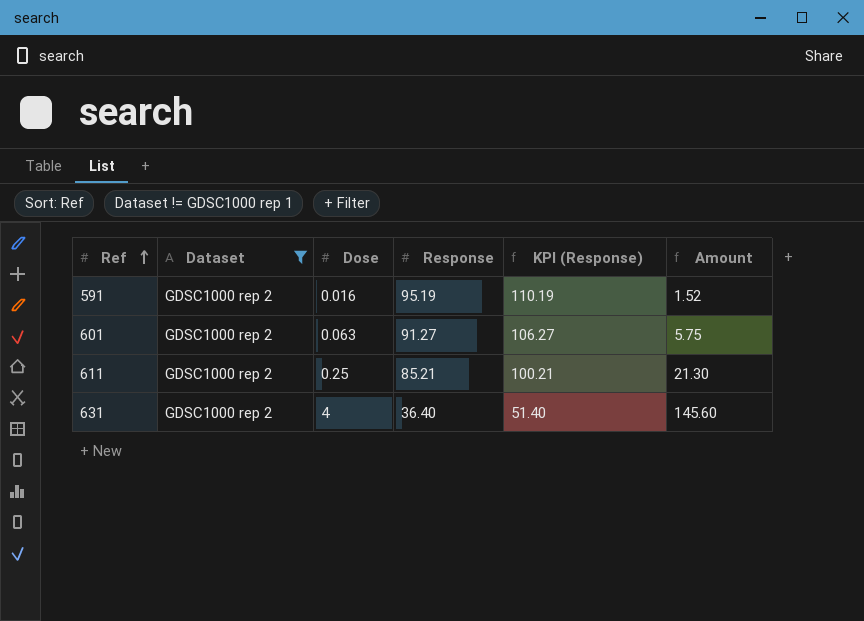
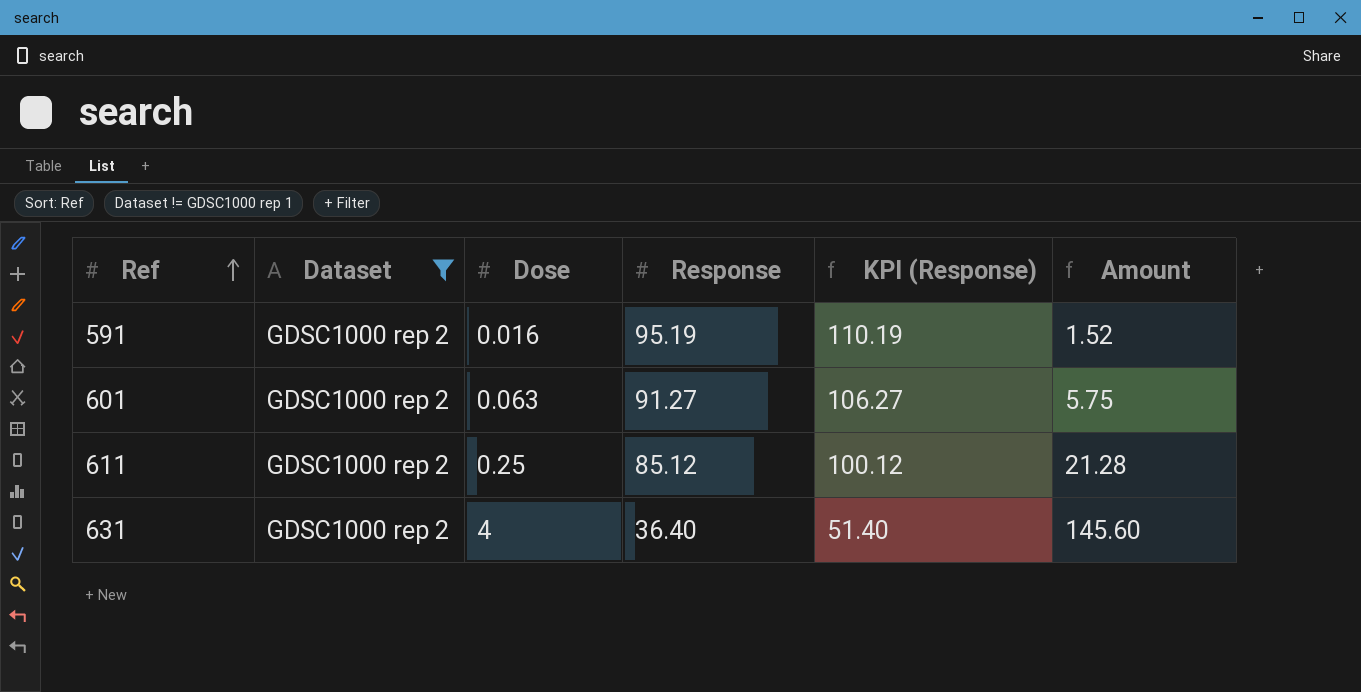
611 | Response: 85.21 -> 85.12
611 | KPI (Response): 100.21 -> 100.12
611 | Amount: 21.30 -> 21.28

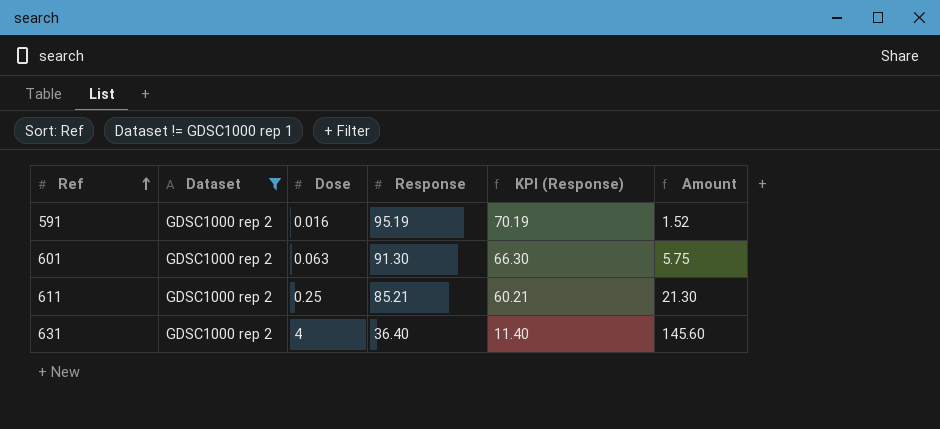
column KPI (Response) | formula: [Response] + 15 -> [Response] - 25
601 | Response: 91.27 -> 91.30
611 | Response: 85.12 -> 85.21
611 | Amount: 21.28 -> 21.30

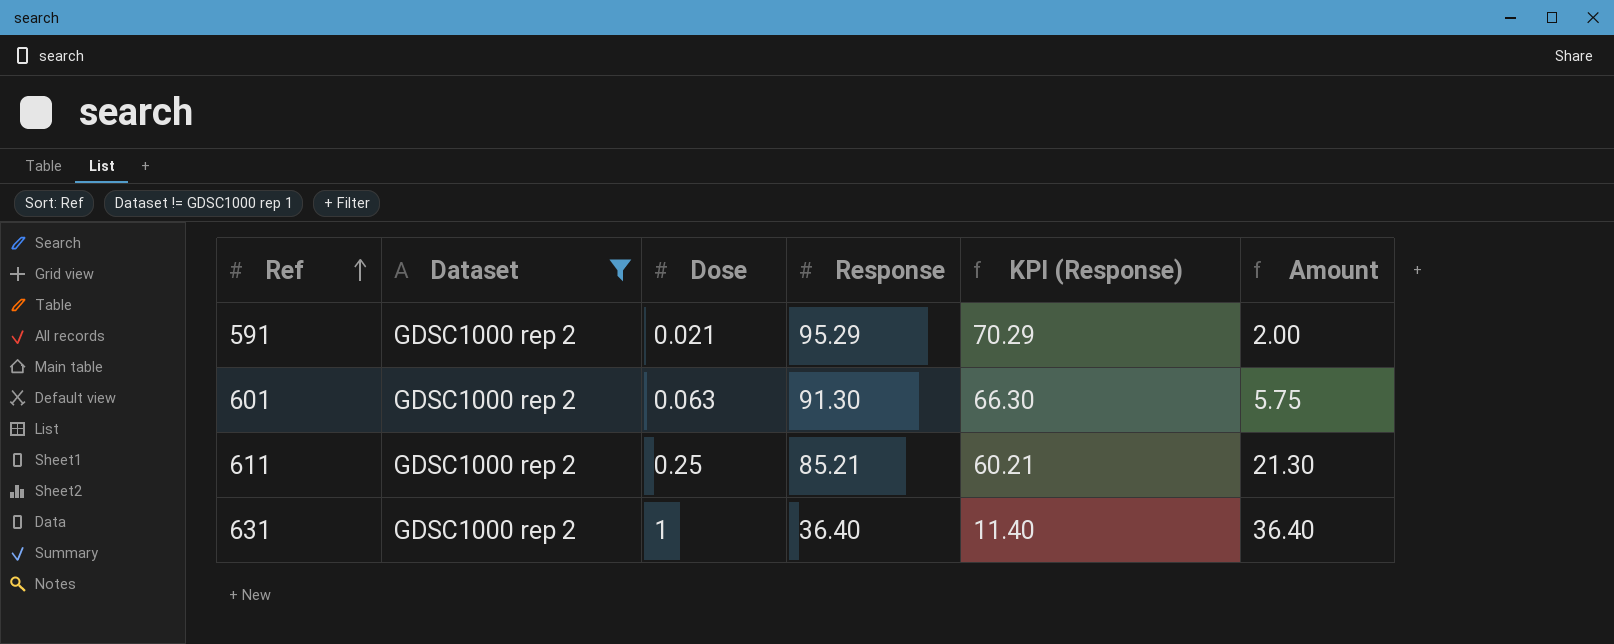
591 | Dose: 0.016 -> 0.021
591 | Response: 95.19 -> 95.29
591 | KPI (Response): 70.19 -> 70.29
591 | Amount: 1.52 -> 2.00
631 | Dose: 4 -> 1
631 | Amount: 145.60 -> 36.40

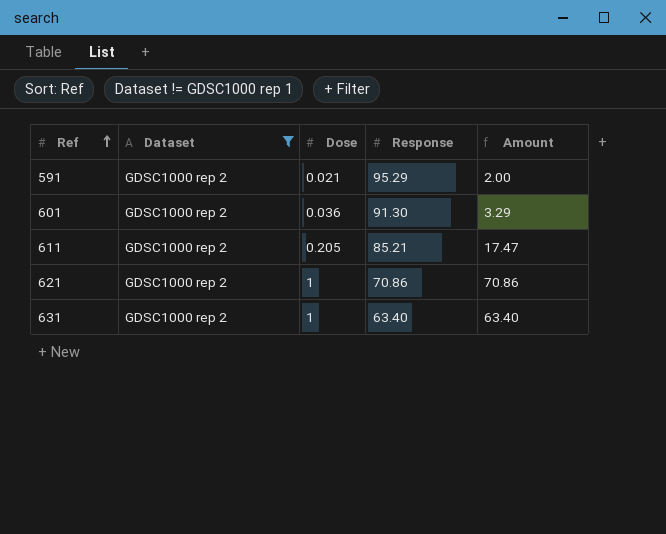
column KPI (Response) | formula: [Response] - 25 -> none
601 | Dose: 0.063 -> 0.036
601 | Amount: 5.75 -> 3.29
611 | Dose: 0.25 -> 0.205
611 | Amount: 21.30 -> 17.47
row 621: none -> GDSC1000 rep 2 | 1 | 70.86 | 70.86
631 | Response: 36.40 -> 63.40
631 | Amount: 36.40 -> 63.40

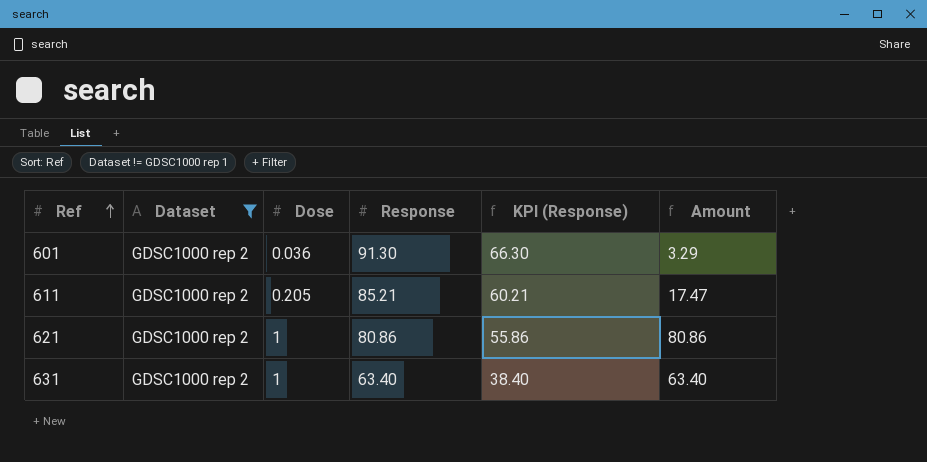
column KPI (Response) | formula: none -> [Response] - 25
row 591: GDSC1000 rep 2 | 0.021 | 95.29 | 2.00 -> none
621 | Response: 70.86 -> 80.86
621 | Amount: 70.86 -> 80.86

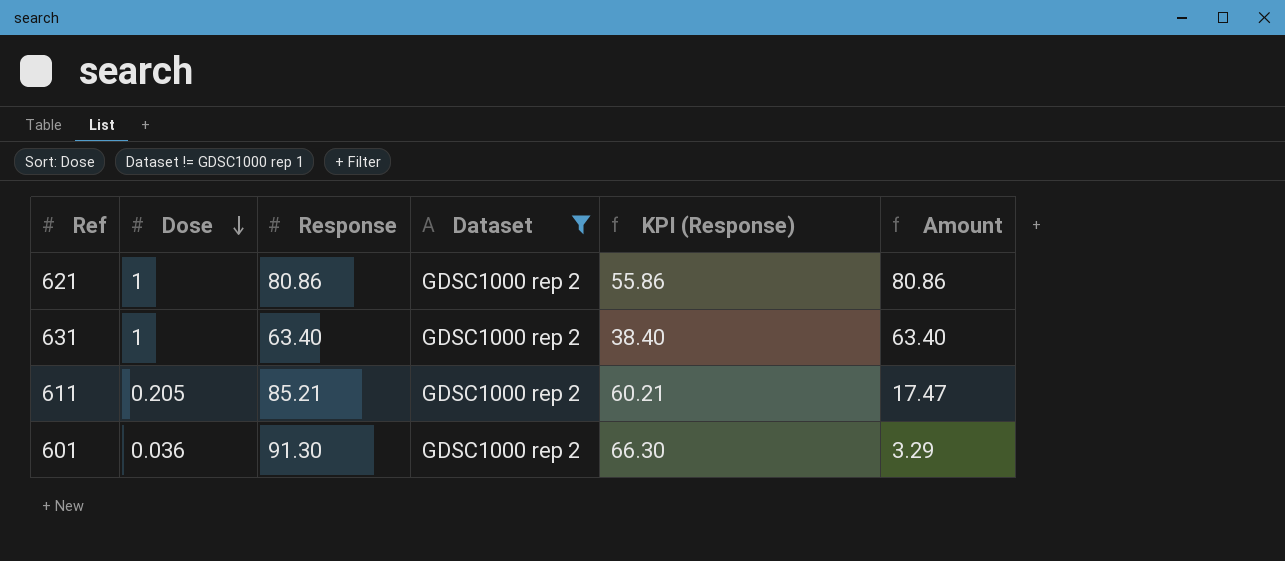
row order: Ref ascending -> Dose descending
column Dataset | position: 2 -> 4

